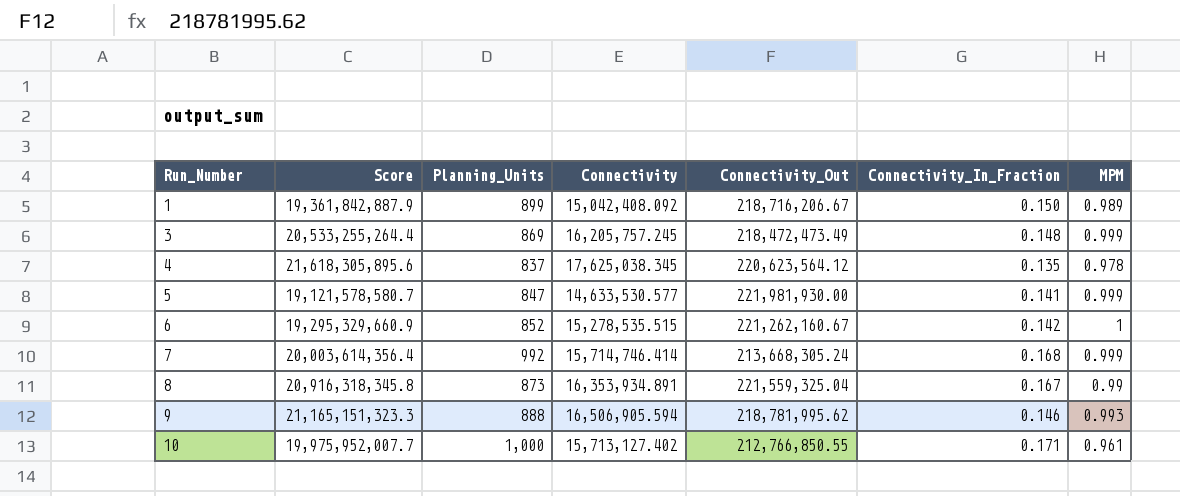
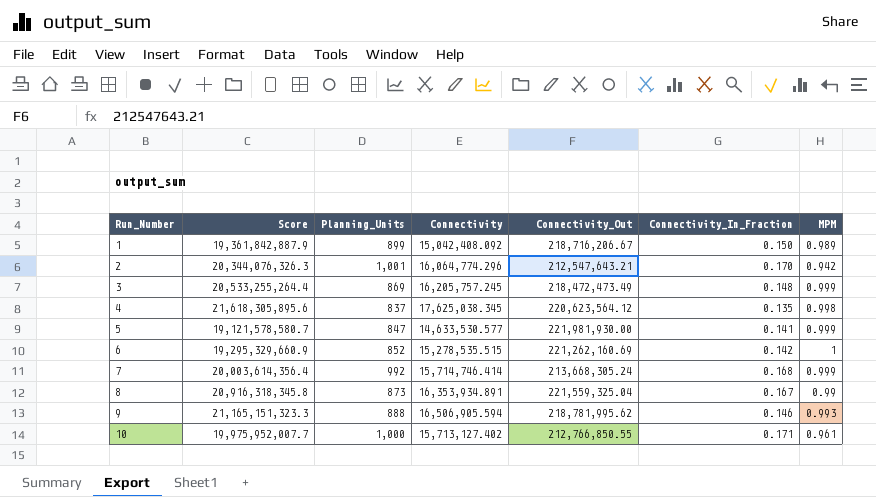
row 2: none -> 20,344,076,326.3 | 1,001 | 16,064,774.296 | 212,547,643.21 | 0.170 | 0.942
4 | MPM: 0.978 -> 0.998
6 | Connectivity_Out: 221,262,160.67 -> 221,262,160.69

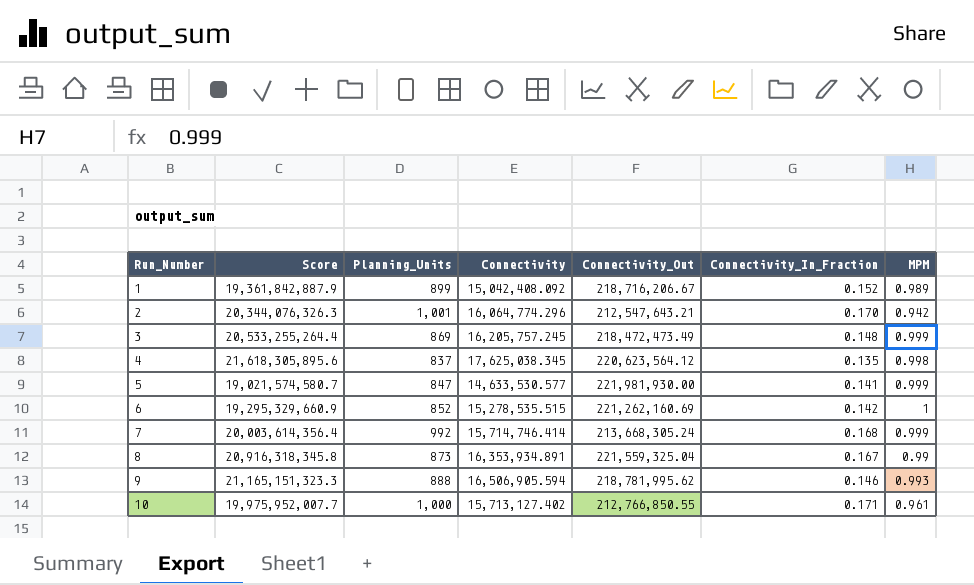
1 | Connectivity_In_Fraction: 0.150 -> 0.152
5 | Score: 19,121,578,580.7 -> 19,021,574,580.7

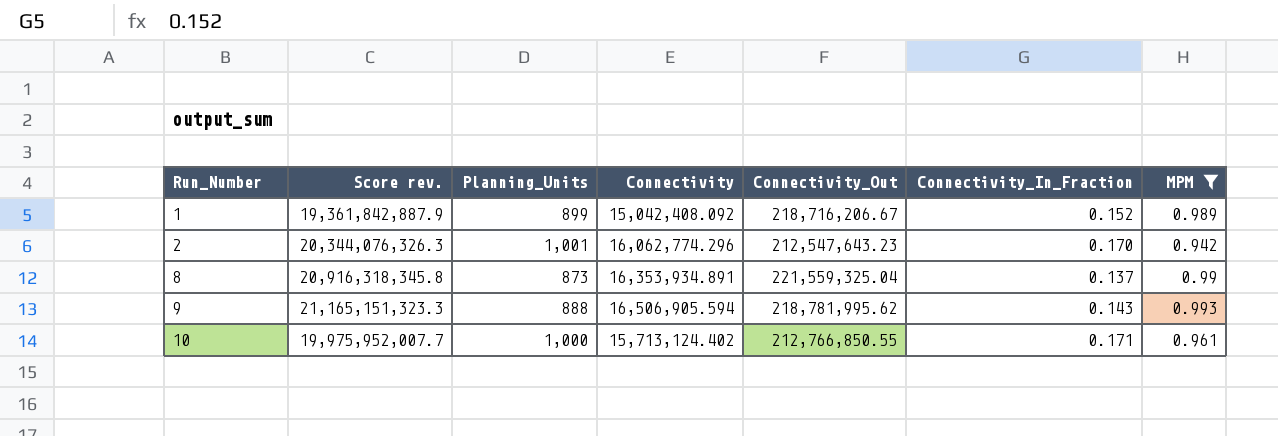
filter: none -> MPM <= 0.993
column name: Score -> Score rev.
2 | Connectivity: 16,064,774.296 -> 16,062,774.296
2 | Connectivity_Out: 212,547,643.21 -> 212,547,643.23
8 | Connectivity_In_Fraction: 0.167 -> 0.137
9 | Connectivity_In_Fraction: 0.146 -> 0.143
10 | Connectivity: 15,713,127.402 -> 15,713,124.402

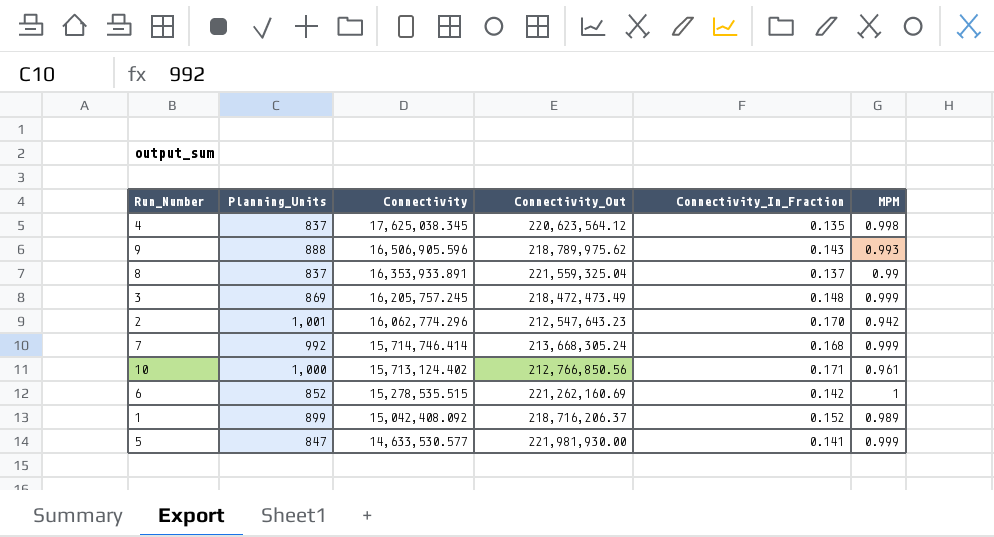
filter: MPM <= 0.993 -> none
row order: Run_Number ascending -> Connectivity descending
column Score rev. | position: 2 -> none
9 | Connectivity: 16,506,905.594 -> 16,506,905.596
9 | Connectivity_Out: 218,781,995.62 -> 218,789,975.62
8 | Planning_Units: 873 -> 837
8 | Connectivity: 16,353,934.891 -> 16,353,933.891
10 | Connectivity_Out: 212,766,850.55 -> 212,766,850.56
1 | Connectivity_Out: 218,716,206.67 -> 218,716,206.37

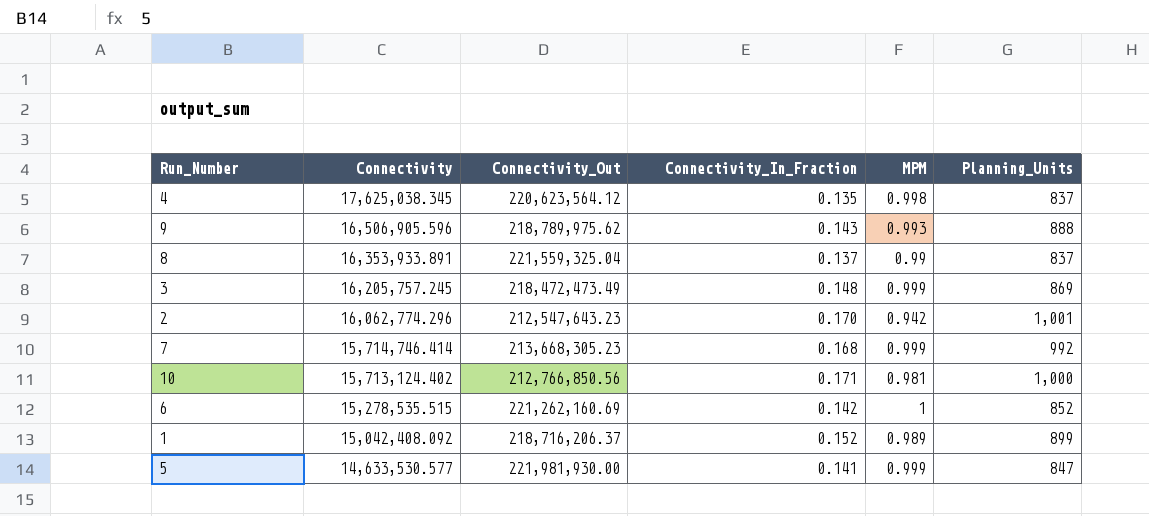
column Planning_Units | position: 2 -> 6
7 | Connectivity_Out: 213,668,305.24 -> 213,668,305.23
10 | MPM: 0.961 -> 0.981

